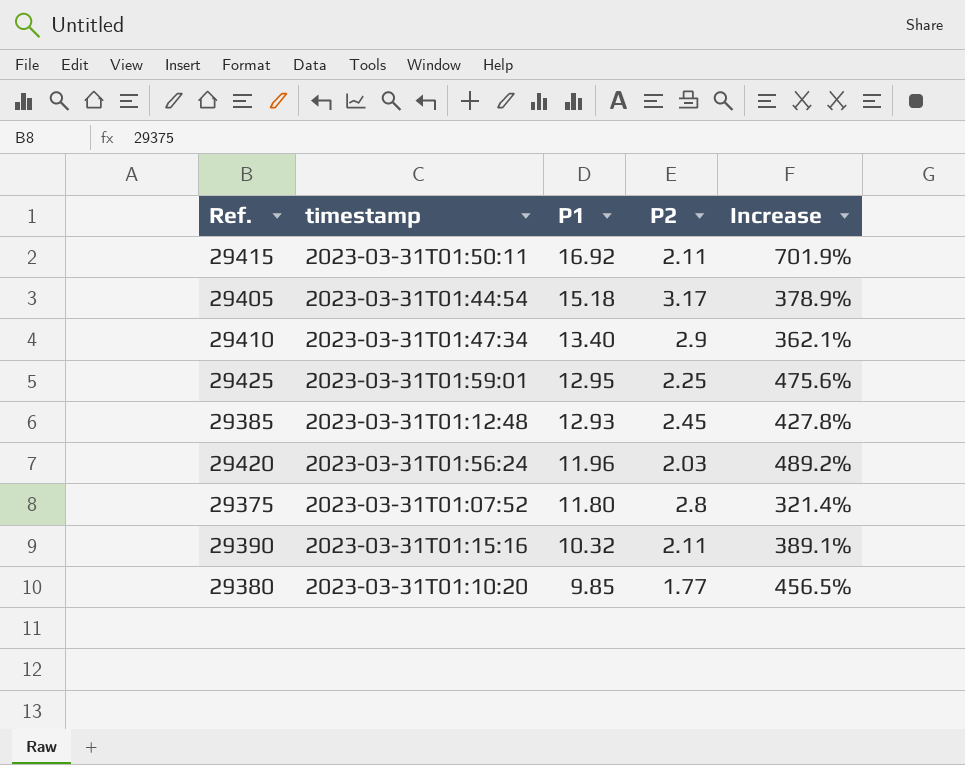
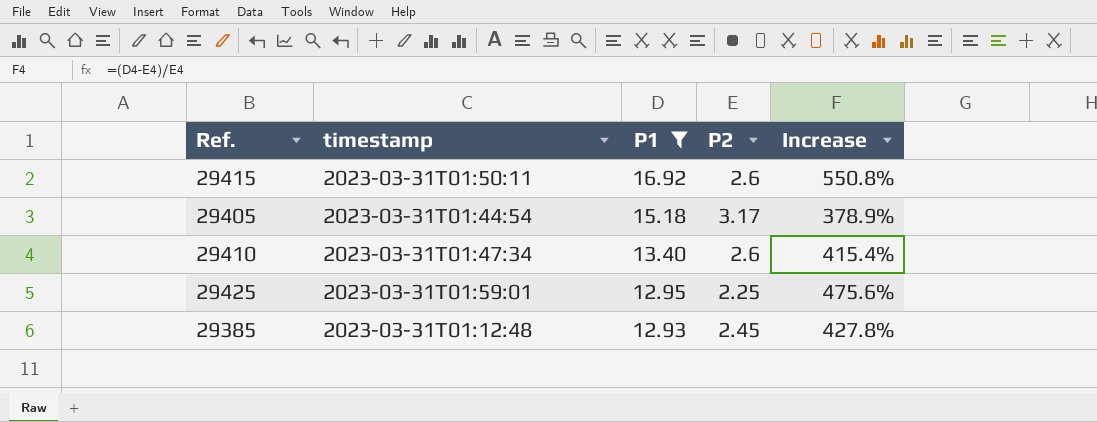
filter: none -> P1 >= 12.93
29415 | P2: 2.11 -> 2.6
29415 | Increase: 701.9% -> 550.8%
29410 | P2: 2.9 -> 2.6
29410 | Increase: 362.1% -> 415.4%

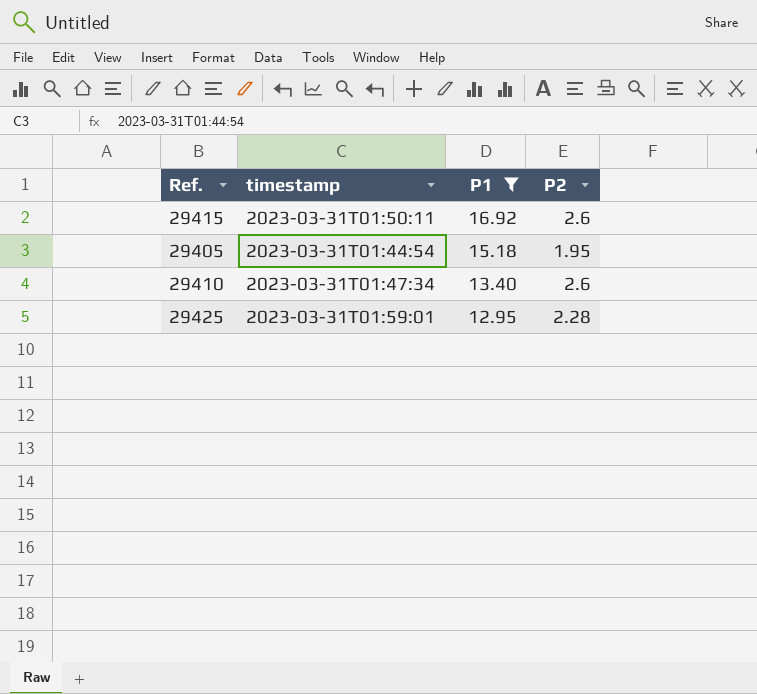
column Increase | formula: ([P1] - [P2]) / [P2] -> none
row 29385: 2023-03-31T01:12:48 | 12.93 | 2.45 | 427.8% -> none
29405 | P2: 3.17 -> 1.95
29425 | P2: 2.25 -> 2.28

